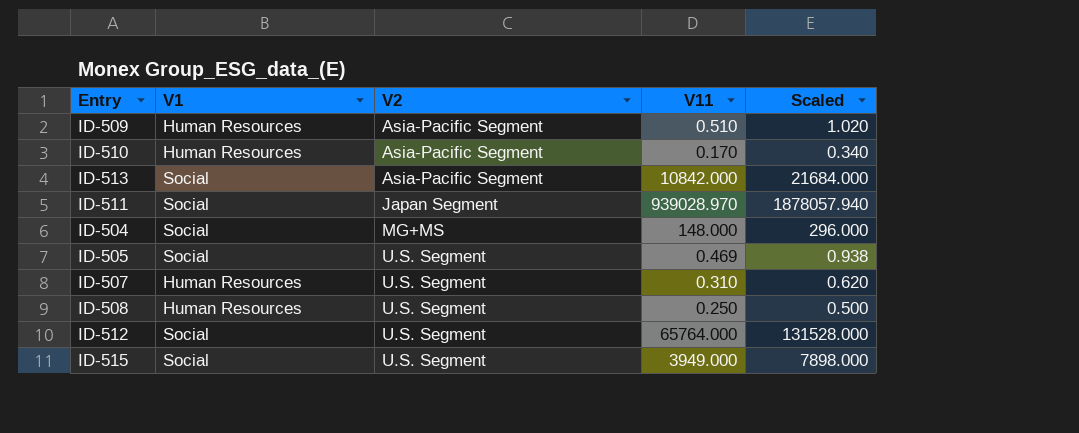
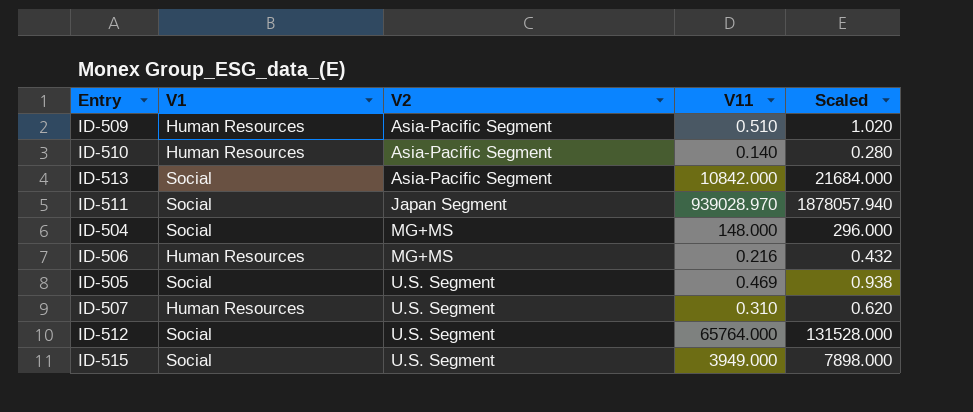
row ID-508: Human Resources | U.S. Segment | 0.250 | 0.500 -> none
ID-510 | V11: 0.170 -> 0.140
ID-510 | Scaled: 0.340 -> 0.280
row ID-506: none -> Human Resources | MG+MS | 0.216 | 0.432

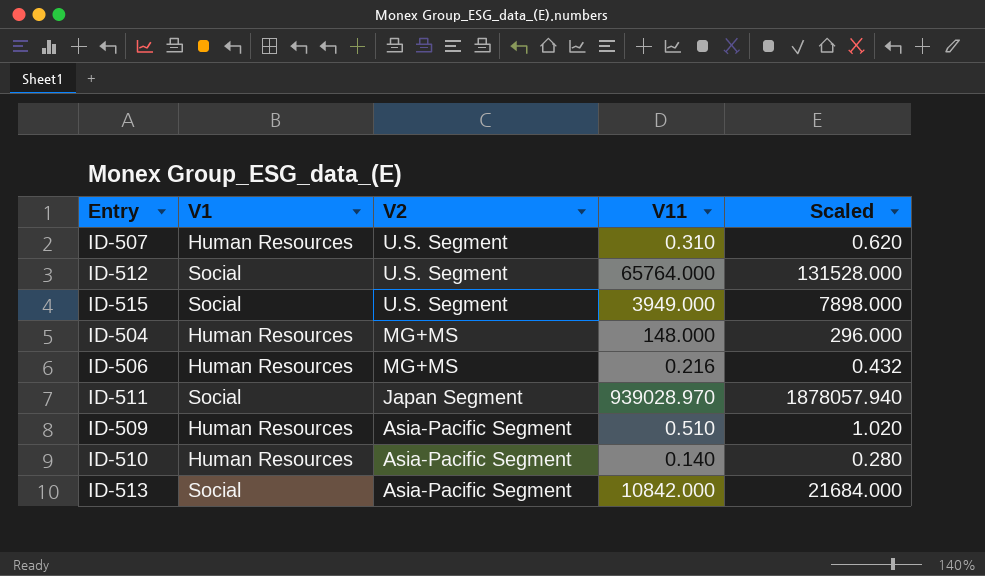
row order: V2 ascending -> V2 descending
row ID-505: Social | U.S. Segment | 0.469 | 0.938 -> none
ID-504 | V1: Social -> Human Resources

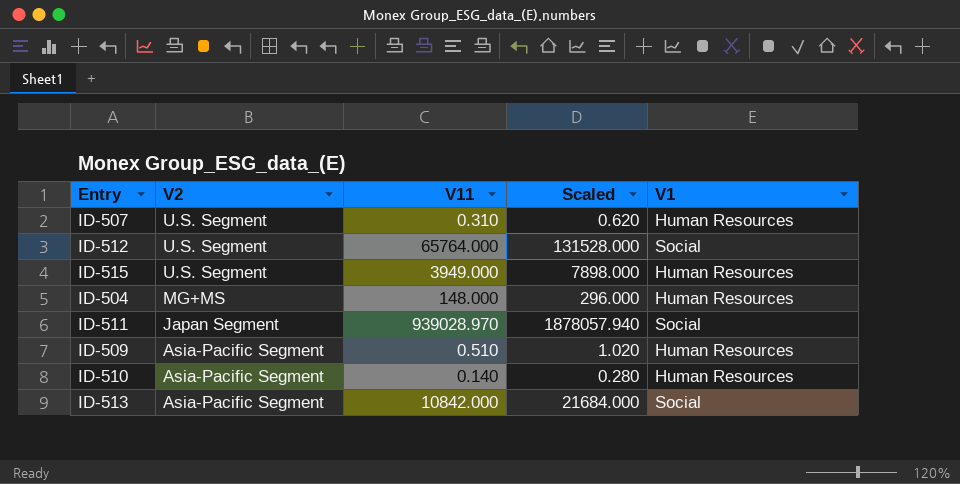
column V1 | position: 2 -> 5
row ID-506: Human Resources | MG+MS | 0.216 | 0.432 -> none
ID-515 | V1: Social -> Human Resources

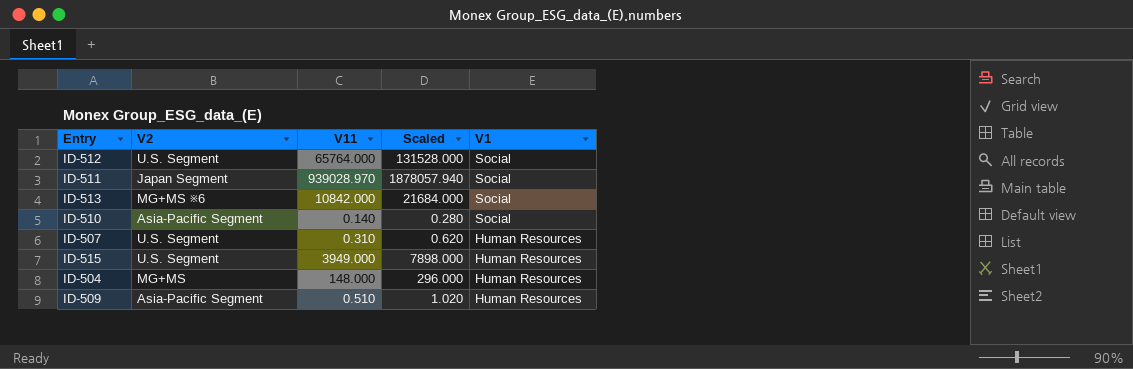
row order: V2 descending -> V1 descending
ID-513 | V2: Asia-Pacific Segment -> MG+MS ※6
ID-510 | V1: Human Resources -> Social

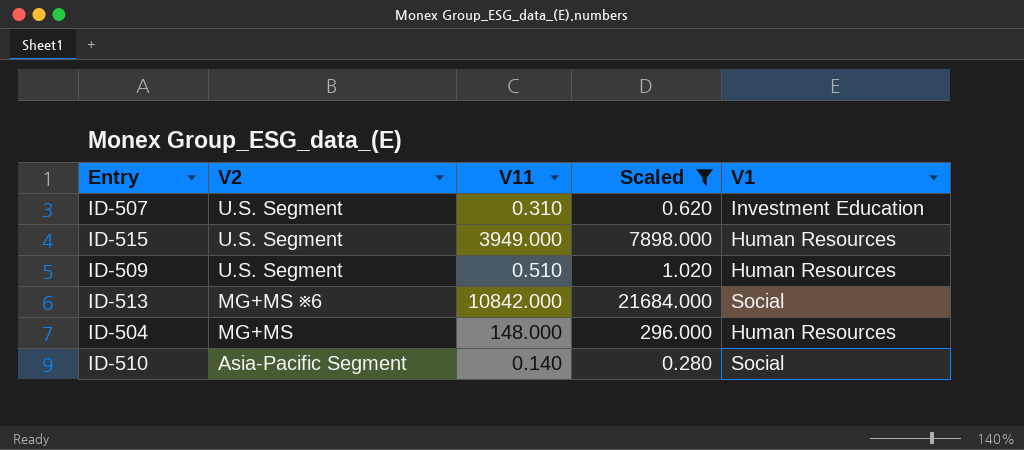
filter: none -> Scaled <= 21684.000
row order: V1 descending -> V2 descending
ID-507 | V1: Human Resources -> Investment Education
ID-509 | V2: Asia-Pacific Segment -> U.S. Segment

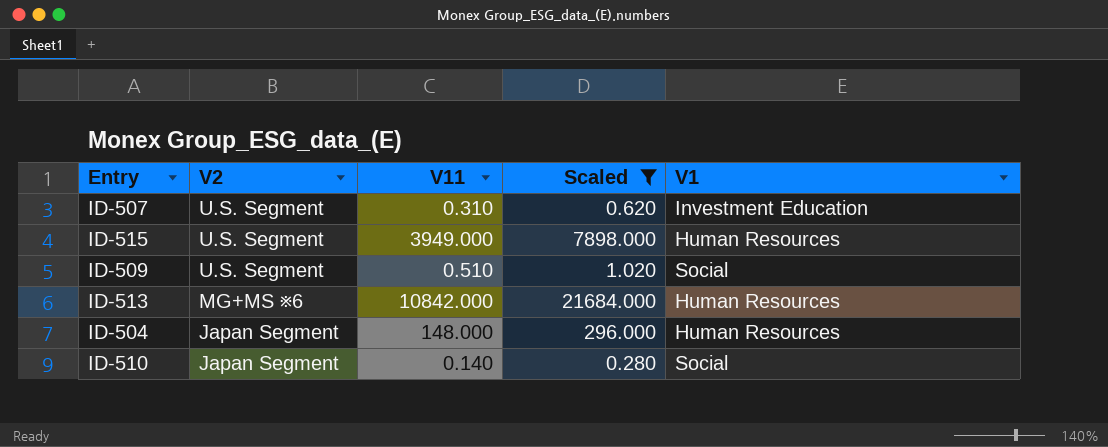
ID-509 | V1: Human Resources -> Social
ID-513 | V1: Social -> Human Resources
ID-504 | V2: MG+MS -> Japan Segment
ID-510 | V2: Asia-Pacific Segment -> Japan Segment

